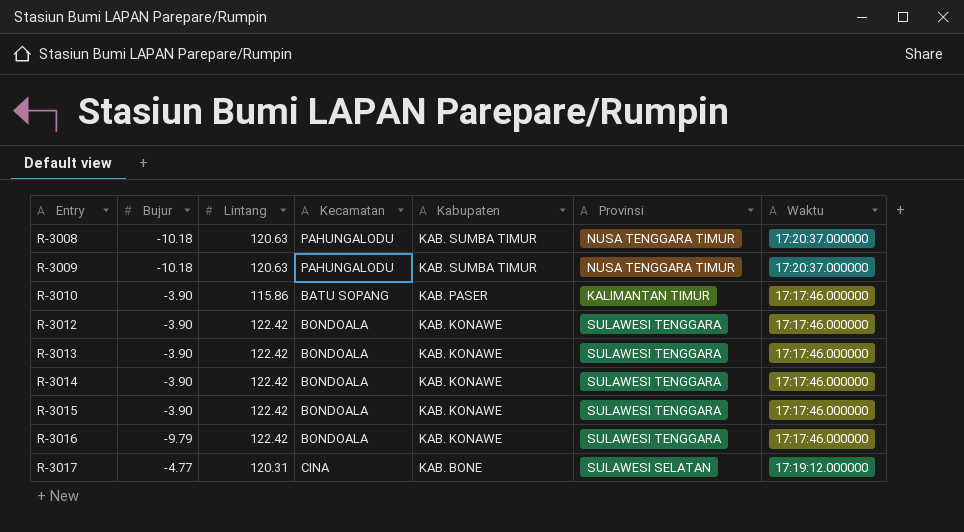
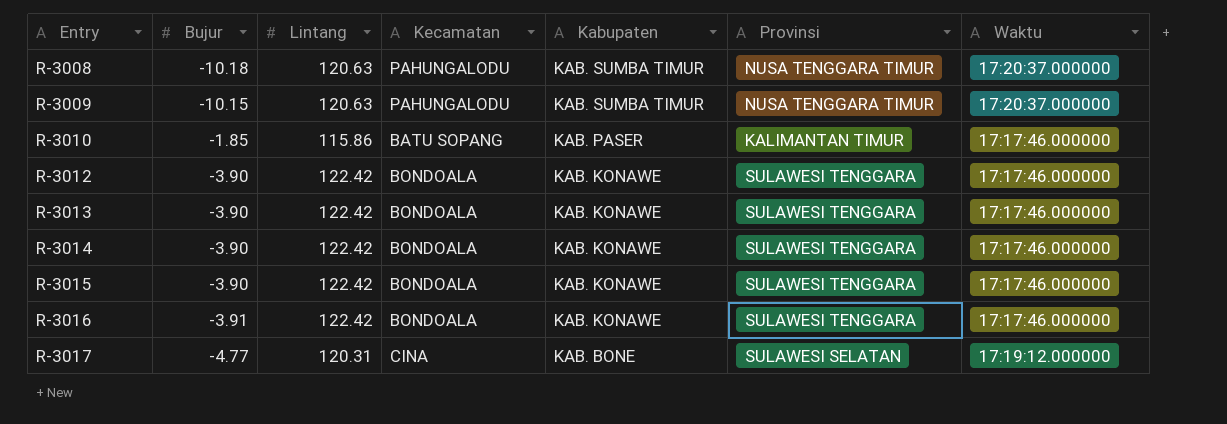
R-3009 | Bujur: -10.18 -> -10.15
R-3010 | Bujur: -3.90 -> -1.85
R-3016 | Bujur: -9.79 -> -3.91

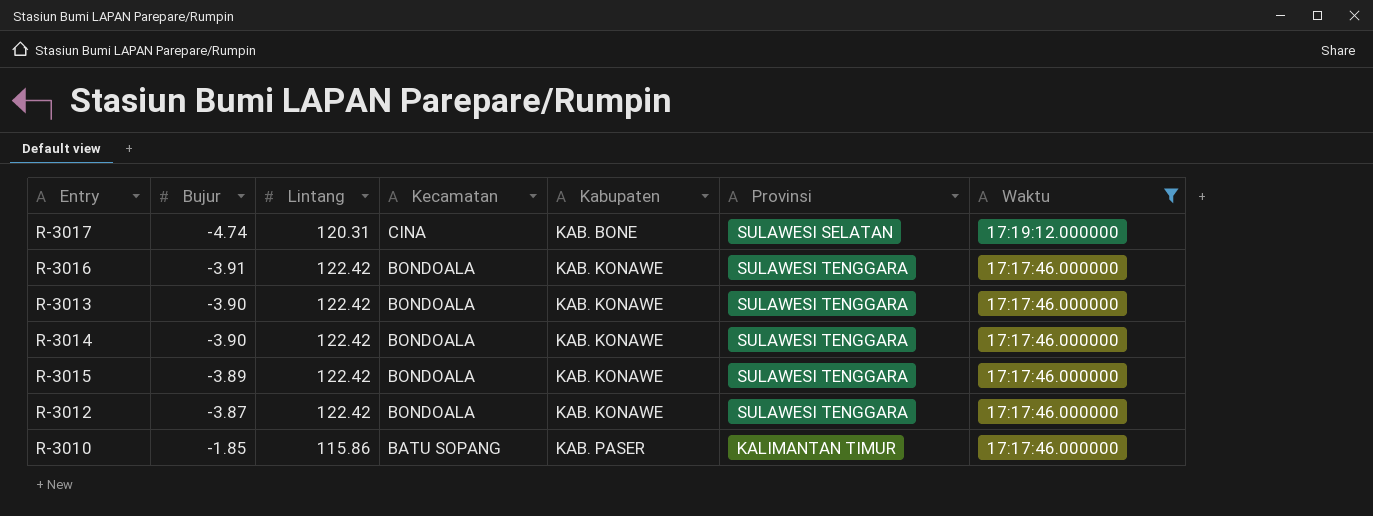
filter: none -> Waktu != 17:20:37.000000
row order: Entry ascending -> Bujur ascending
R-3017 | Bujur: -4.77 -> -4.74
R-3015 | Bujur: -3.90 -> -3.89
R-3012 | Bujur: -3.90 -> -3.87

